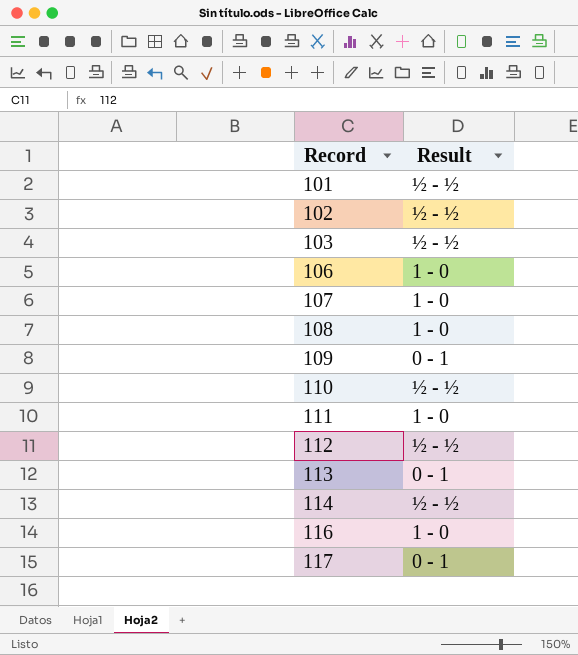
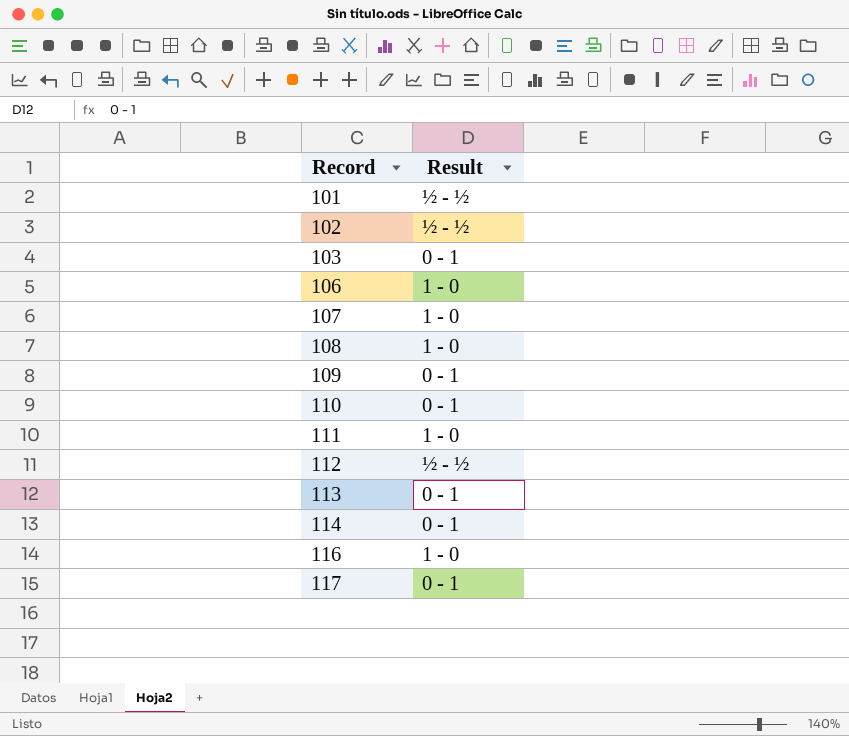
103 | Result: ½ - ½ -> 0 - 1
110 | Result: ½ - ½ -> 0 - 1
114 | Result: ½ - ½ -> 0 - 1

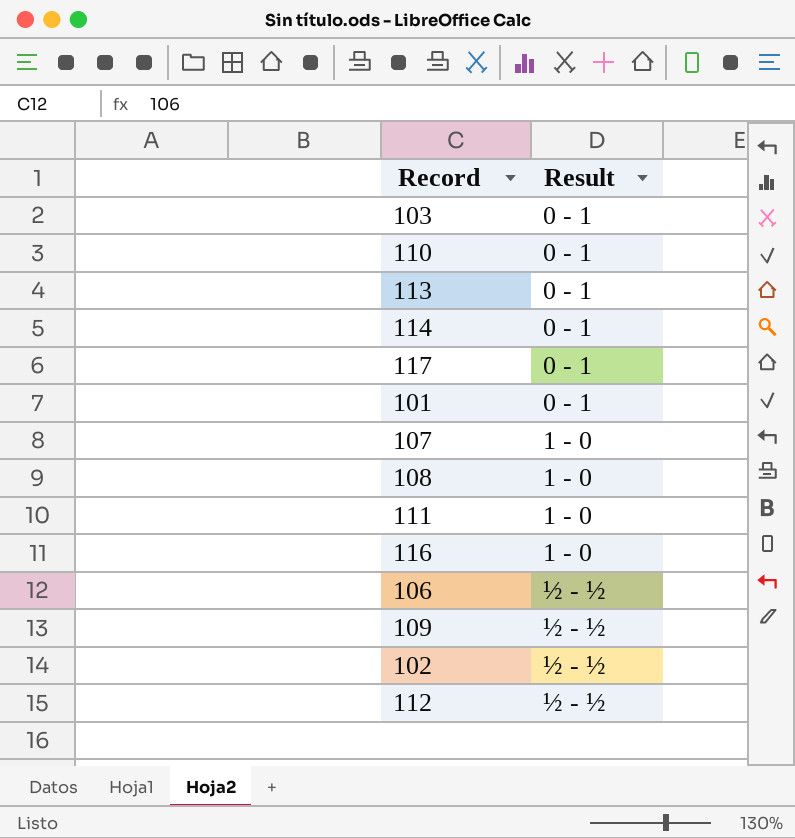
row order: Record ascending -> Result ascending
101 | Result: ½ - ½ -> 0 - 1
106 | Result: 1 - 0 -> ½ - ½
109 | Result: 0 - 1 -> ½ - ½

